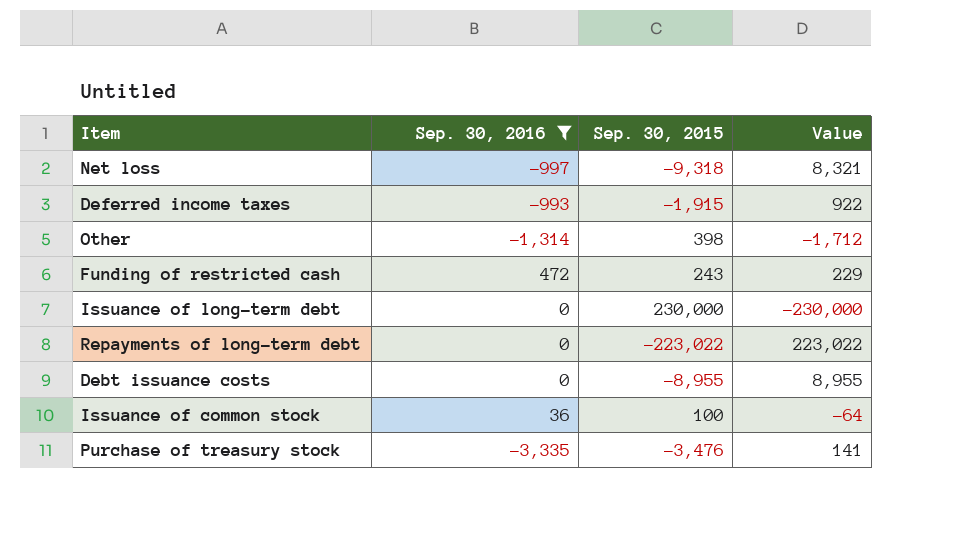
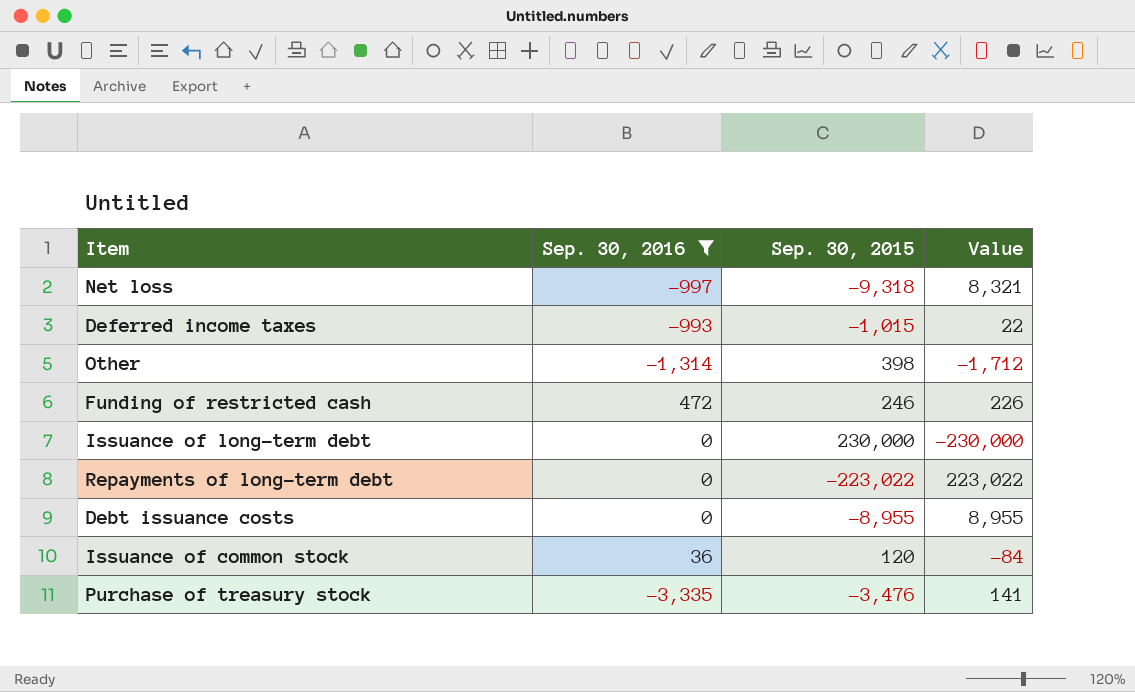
Deferred income taxes | Sep. 30, 2015: -1,915 -> -1,015
Deferred income taxes | Value: 922 -> 22
Funding of restricted cash | Sep. 30, 2015: 243 -> 246
Funding of restricted cash | Value: 229 -> 226
Issuance of common stock | Sep. 30, 2015: 100 -> 120
Issuance of common stock | Value: -64 -> -84

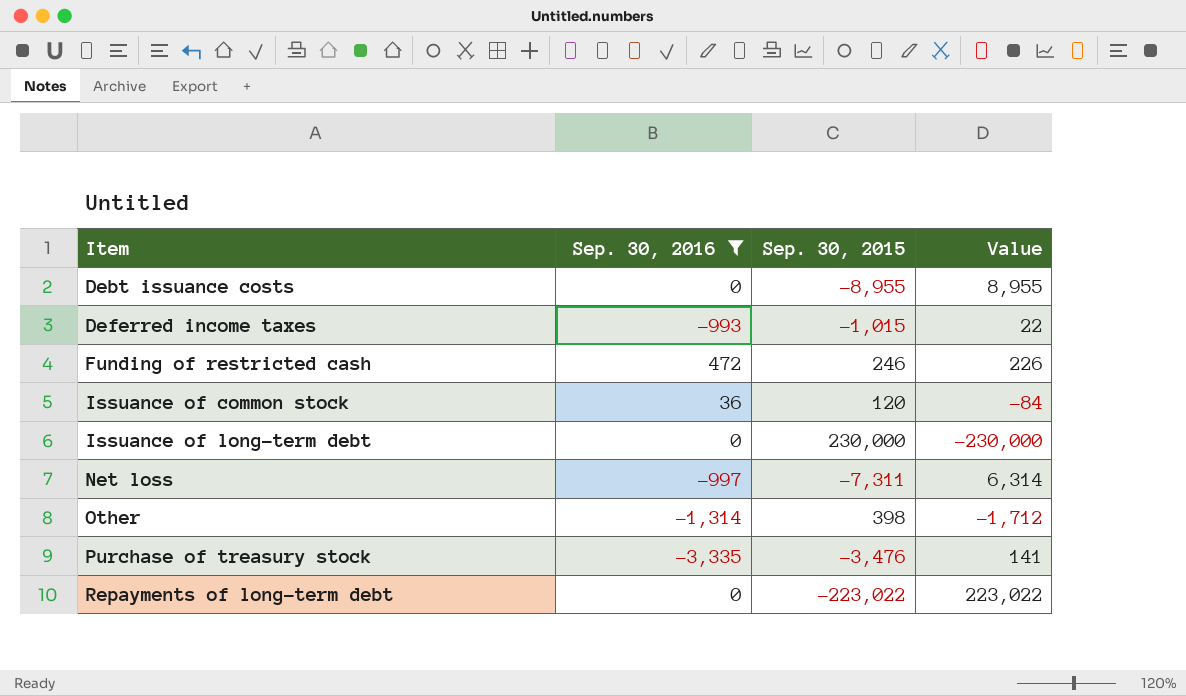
row order: none -> Item ascending
Net loss | Sep. 30, 2015: -9,318 -> -7,311
Net loss | Value: 8,321 -> 6,314

